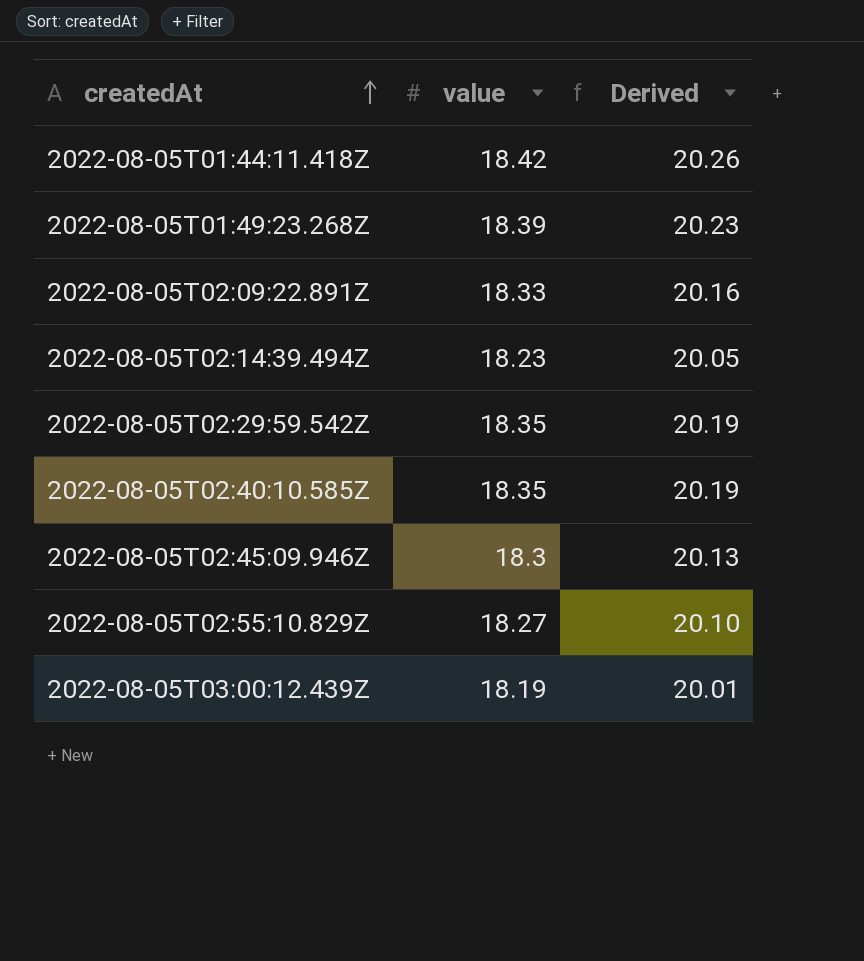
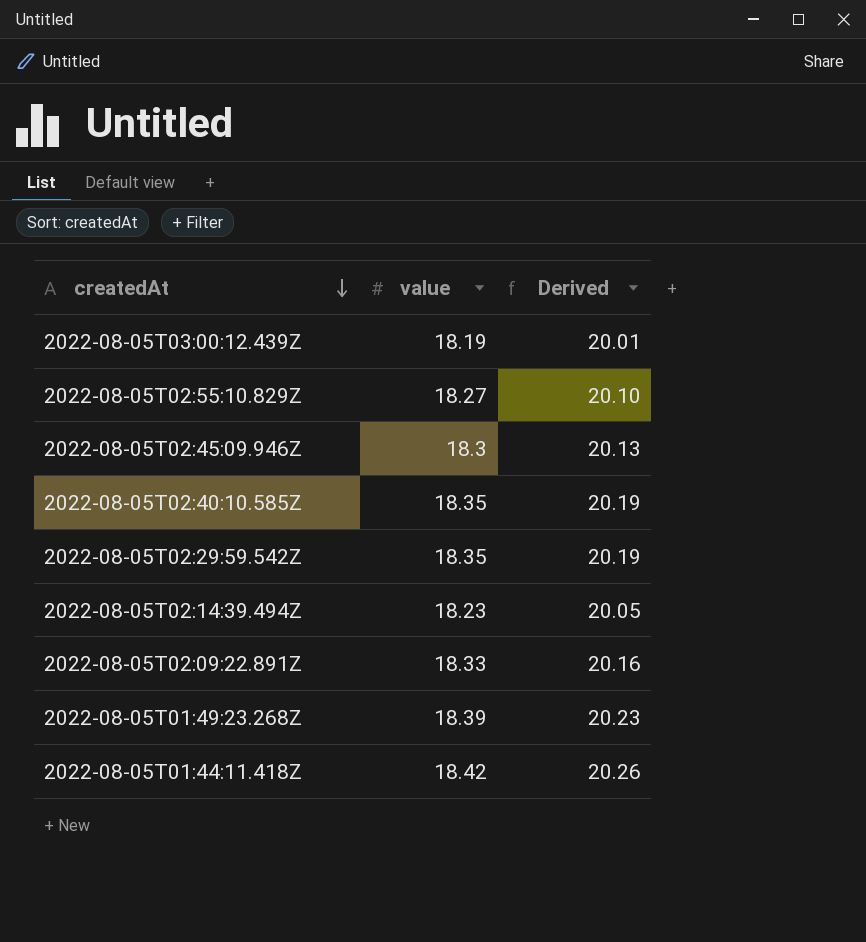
row order: createdAt ascending -> createdAt descending

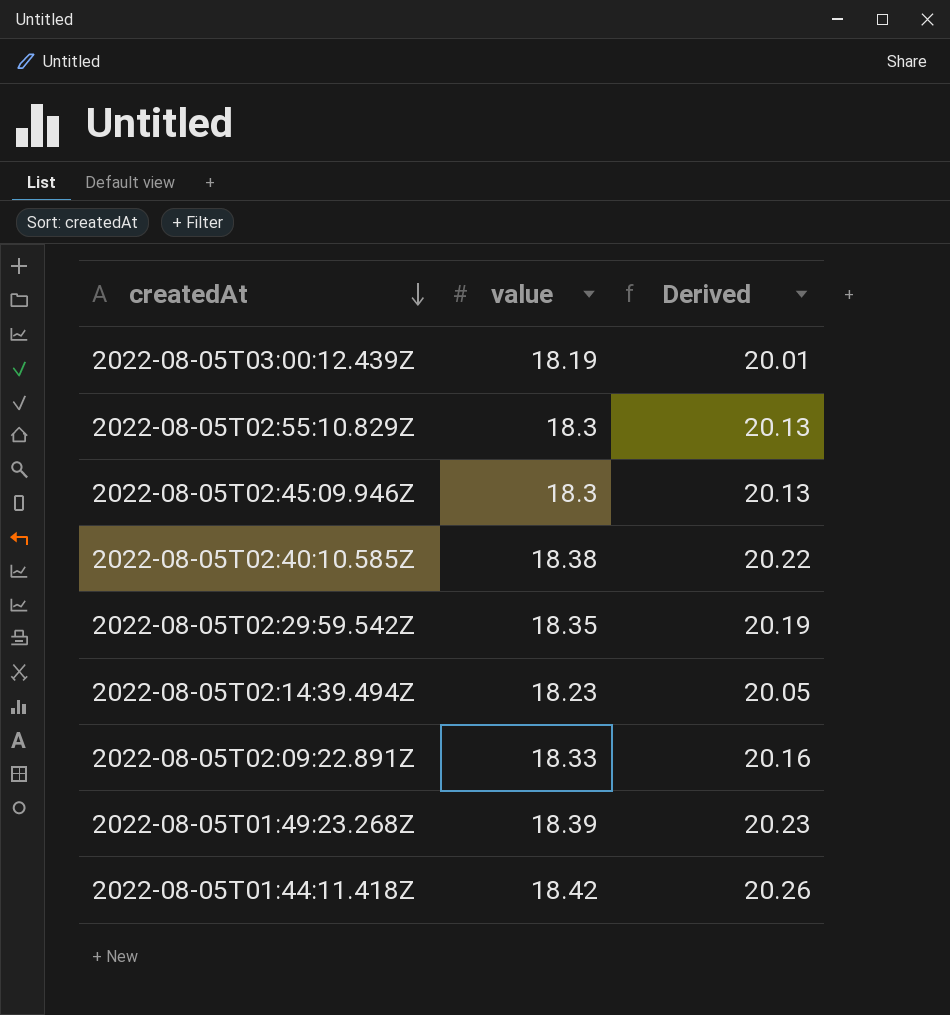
2022-08-05T02:55:10.829Z | value: 18.27 -> 18.3
2022-08-05T02:55:10.829Z | Derived: 20.10 -> 20.13
2022-08-05T02:40:10.585Z | value: 18.35 -> 18.38
2022-08-05T02:40:10.585Z | Derived: 20.19 -> 20.22

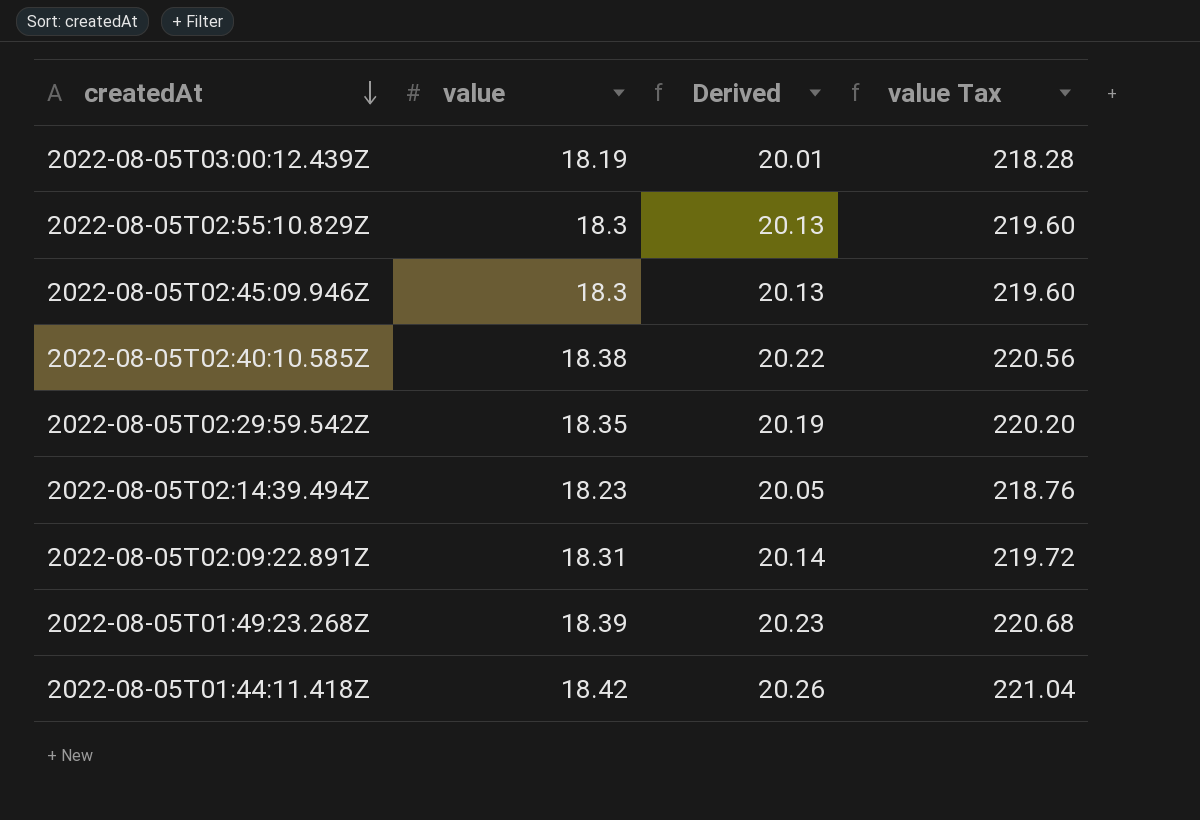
column value Tax | formula: none -> [value] * 12
2022-08-05T02:09:22.891Z | value: 18.33 -> 18.31
2022-08-05T02:09:22.891Z | Derived: 20.16 -> 20.14

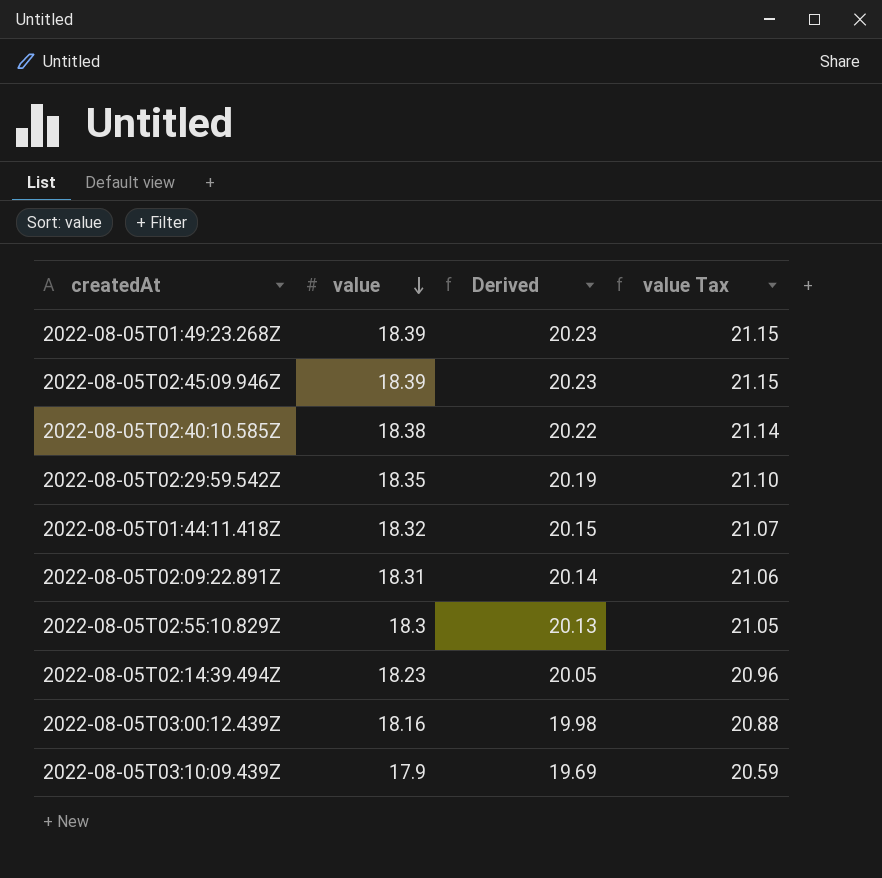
row order: createdAt descending -> value descending
column value Tax | formula: [value] * 12 -> [value] * 1.15
2022-08-05T02:45:09.946Z | value: 18.3 -> 18.39
2022-08-05T02:45:09.946Z | Derived: 20.13 -> 20.23
2022-08-05T01:44:11.418Z | value: 18.42 -> 18.32
2022-08-05T01:44:11.418Z | Derived: 20.26 -> 20.15
2022-08-05T03:00:12.439Z | value: 18.19 -> 18.16
2022-08-05T03:00:12.439Z | Derived: 20.01 -> 19.98
row 2022-08-05T03:10:09.439Z: none -> 17.9 | 19.69 | 20.59

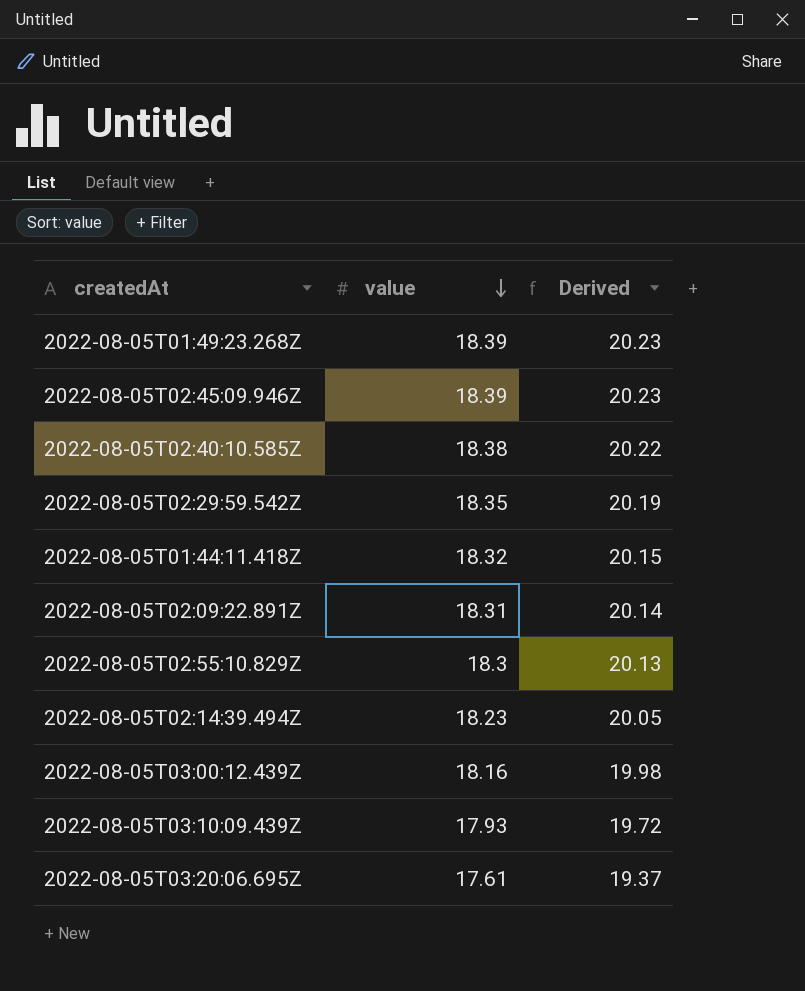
column value Tax | formula: [value] * 1.15 -> none
2022-08-05T03:10:09.439Z | value: 17.9 -> 17.93
2022-08-05T03:10:09.439Z | Derived: 19.69 -> 19.72
row 2022-08-05T03:20:06.695Z: none -> 17.61 | 19.37

